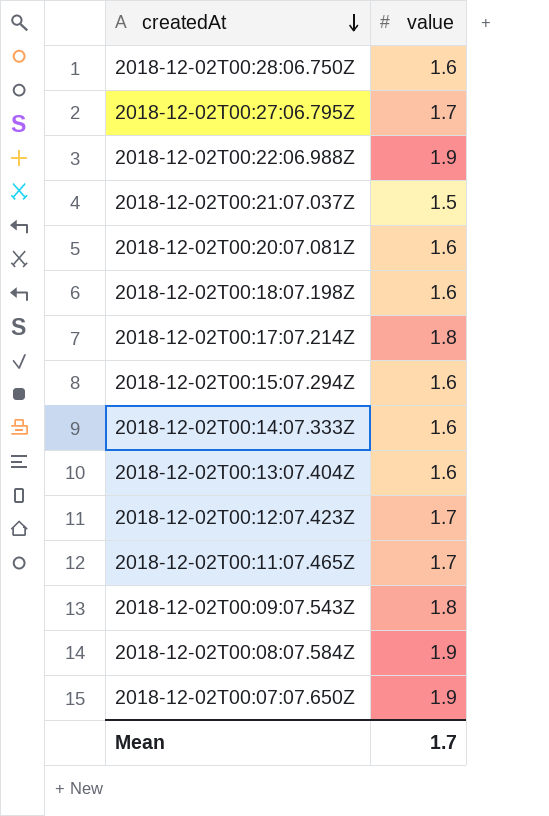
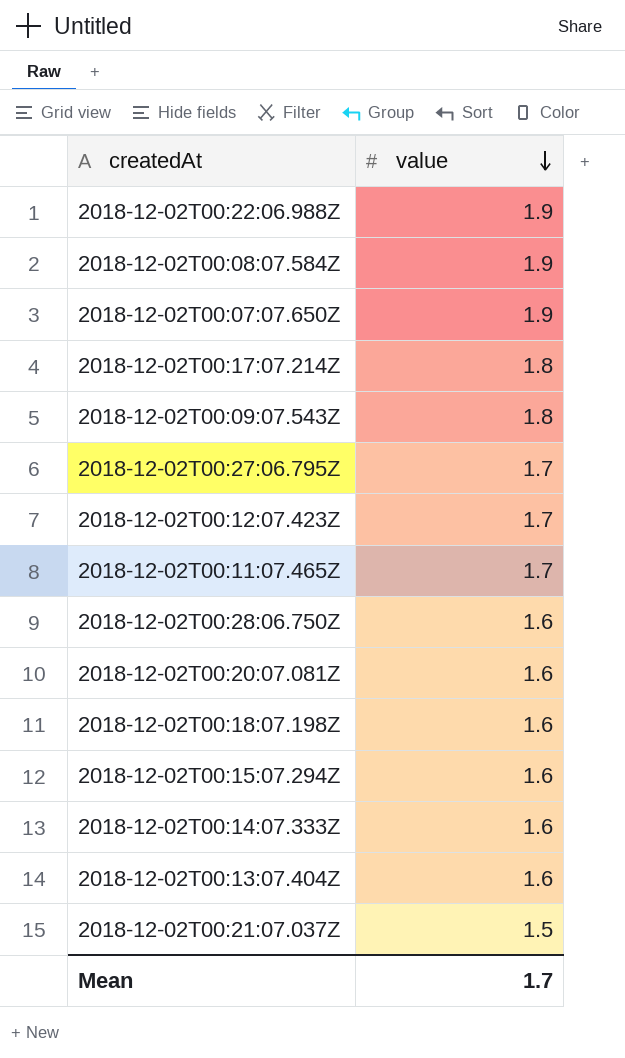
row order: createdAt descending -> value descending

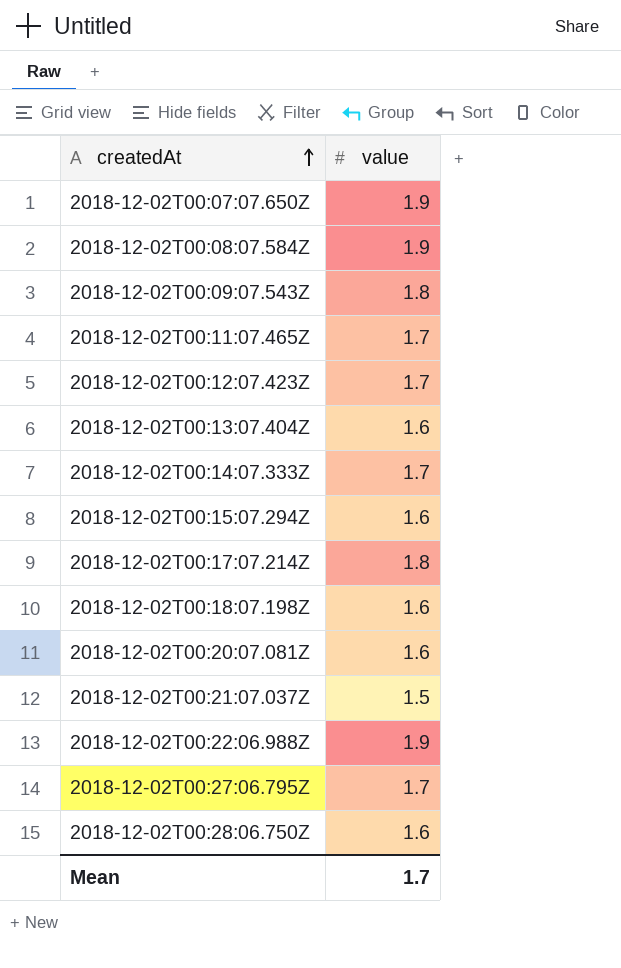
row order: value descending -> createdAt ascending
2018-12-02T00:14:07.333Z | value: 1.6 -> 1.7

